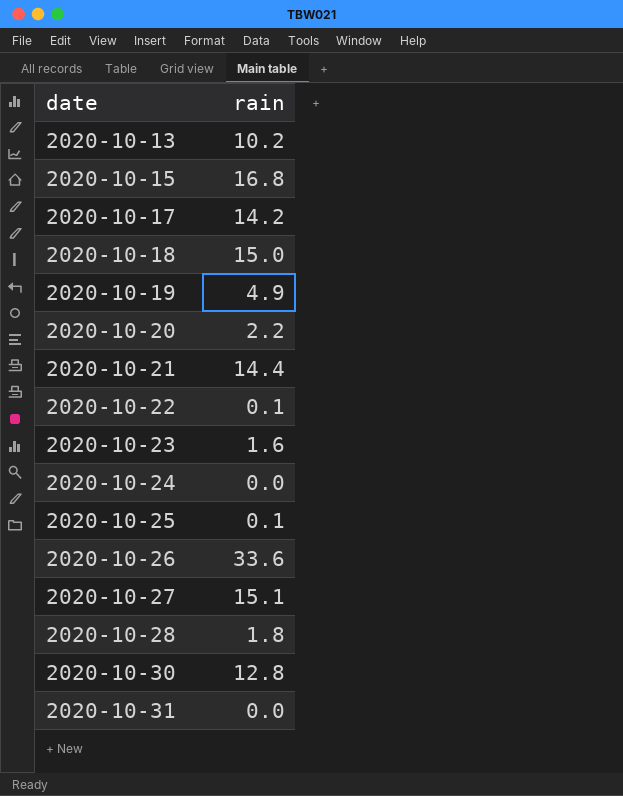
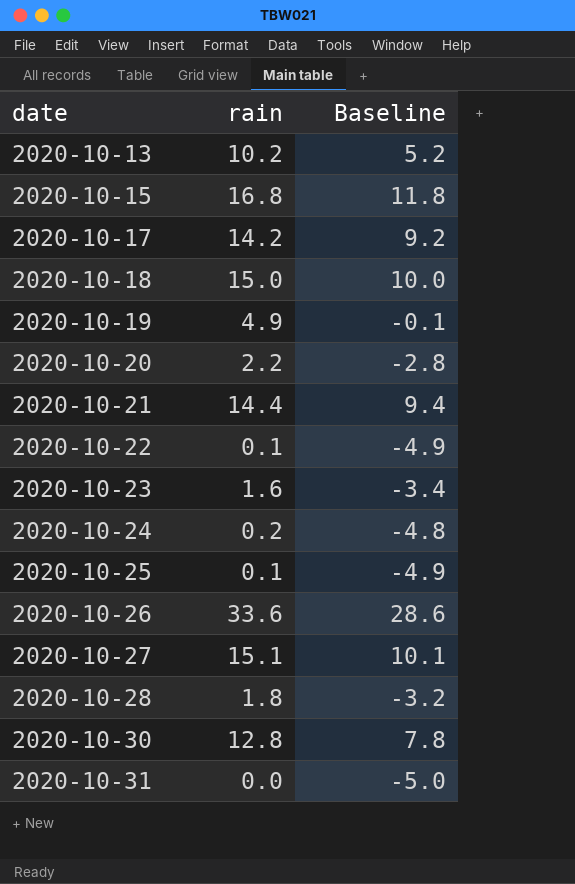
column Baseline | formula: none -> [rain] - 5
2020-10-24 | rain: 0.0 -> 0.2

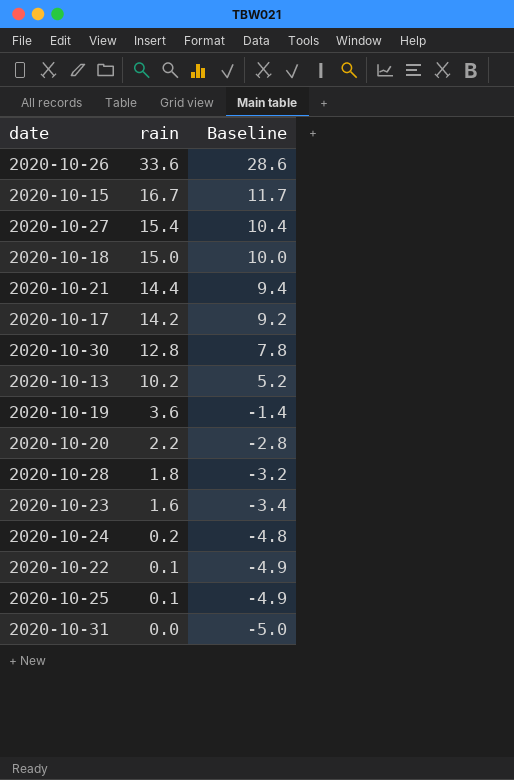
row order: date ascending -> rain descending
2020-10-15 | rain: 16.8 -> 16.7
2020-10-15 | Baseline: 11.8 -> 11.7
2020-10-27 | rain: 15.1 -> 15.4
2020-10-27 | Baseline: 10.1 -> 10.4
2020-10-19 | rain: 4.9 -> 3.6
2020-10-19 | Baseline: -0.1 -> -1.4

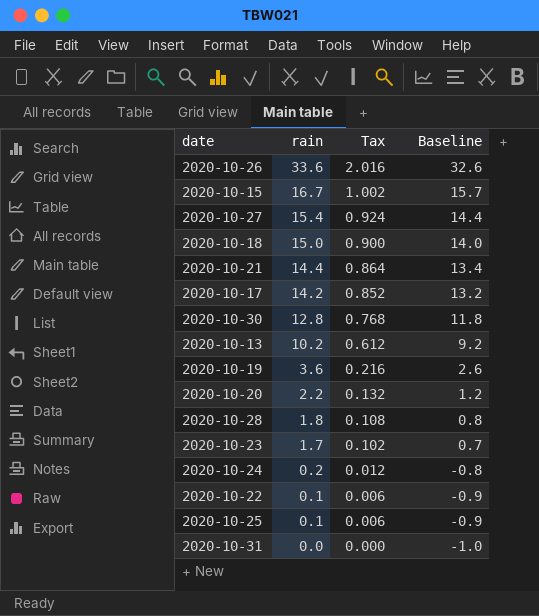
column Tax | formula: none -> [rain] * 0.06
column Baseline | formula: [rain] - 5 -> [rain] - 1
2020-10-23 | rain: 1.6 -> 1.7

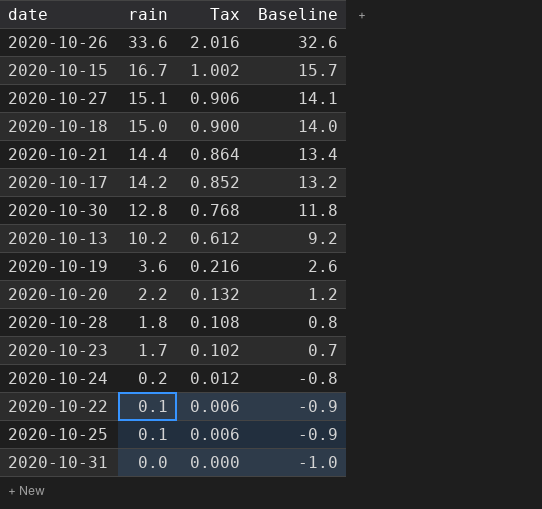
2020-10-27 | rain: 15.4 -> 15.1
2020-10-27 | Tax: 0.924 -> 0.906
2020-10-27 | Baseline: 14.4 -> 14.1

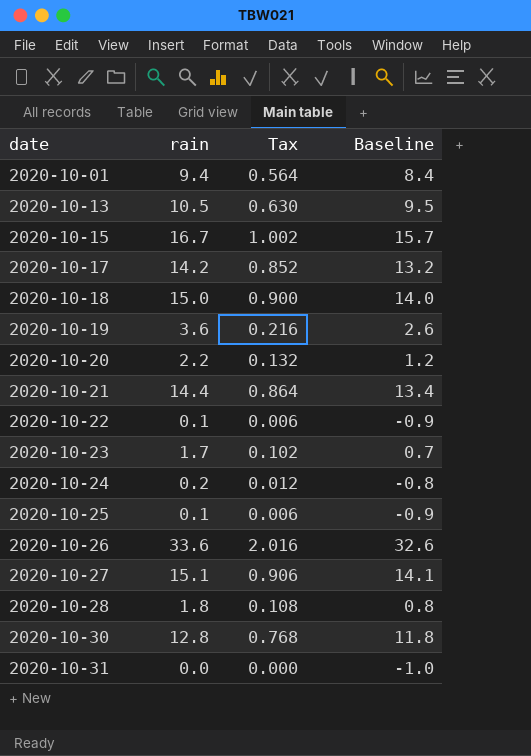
row order: rain descending -> date ascending
row 2020-10-01: none -> 9.4 | 0.564 | 8.4
2020-10-13 | rain: 10.2 -> 10.5
2020-10-13 | Tax: 0.612 -> 0.630
2020-10-13 | Baseline: 9.2 -> 9.5

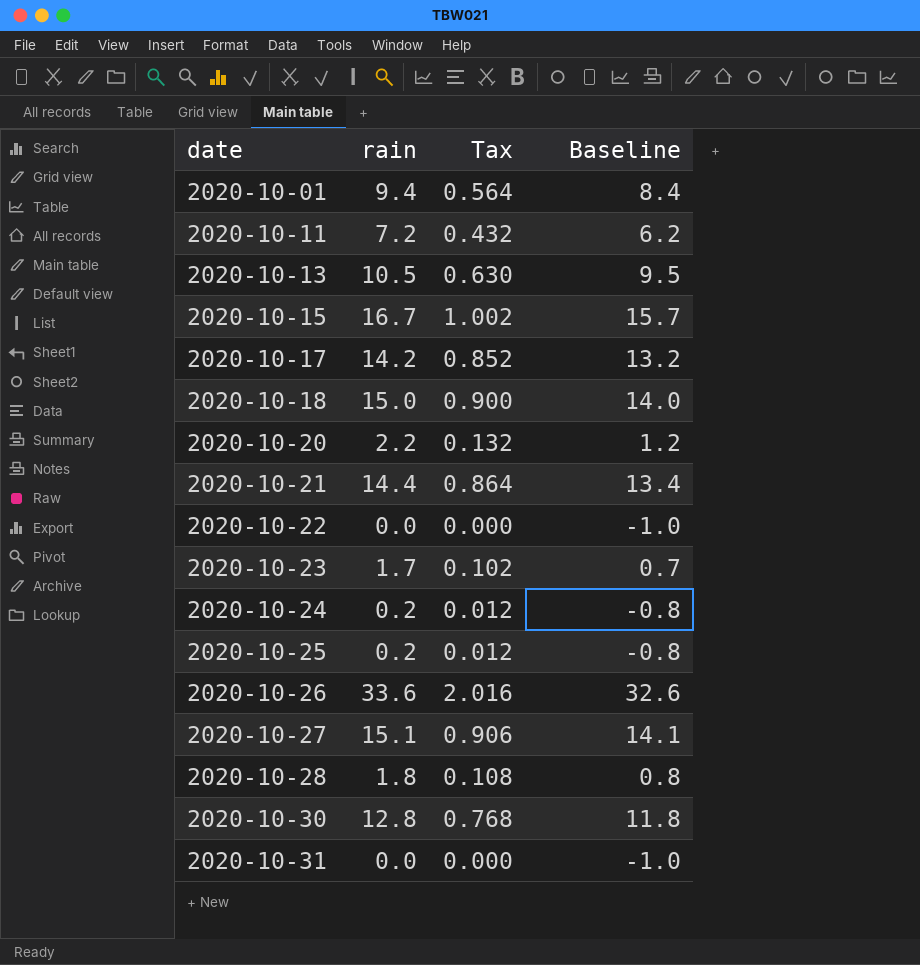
row 2020-10-19: 3.6 | 0.216 | 2.6 -> none
row 2020-10-11: none -> 7.2 | 0.432 | 6.2
2020-10-22 | rain: 0.1 -> 0.0
2020-10-22 | Tax: 0.006 -> 0.000
2020-10-22 | Baseline: -0.9 -> -1.0
2020-10-25 | rain: 0.1 -> 0.2
2020-10-25 | Tax: 0.006 -> 0.012
2020-10-25 | Baseline: -0.9 -> -0.8

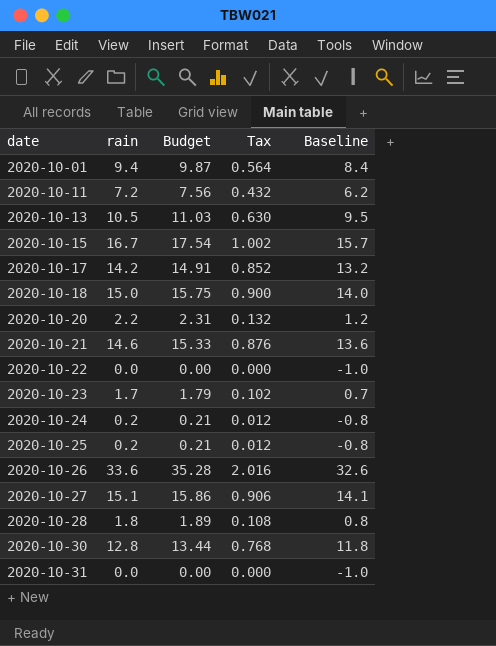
column Budget | formula: none -> [rain] * 1.05
2020-10-21 | rain: 14.4 -> 14.6
2020-10-21 | Tax: 0.864 -> 0.876
2020-10-21 | Baseline: 13.4 -> 13.6

